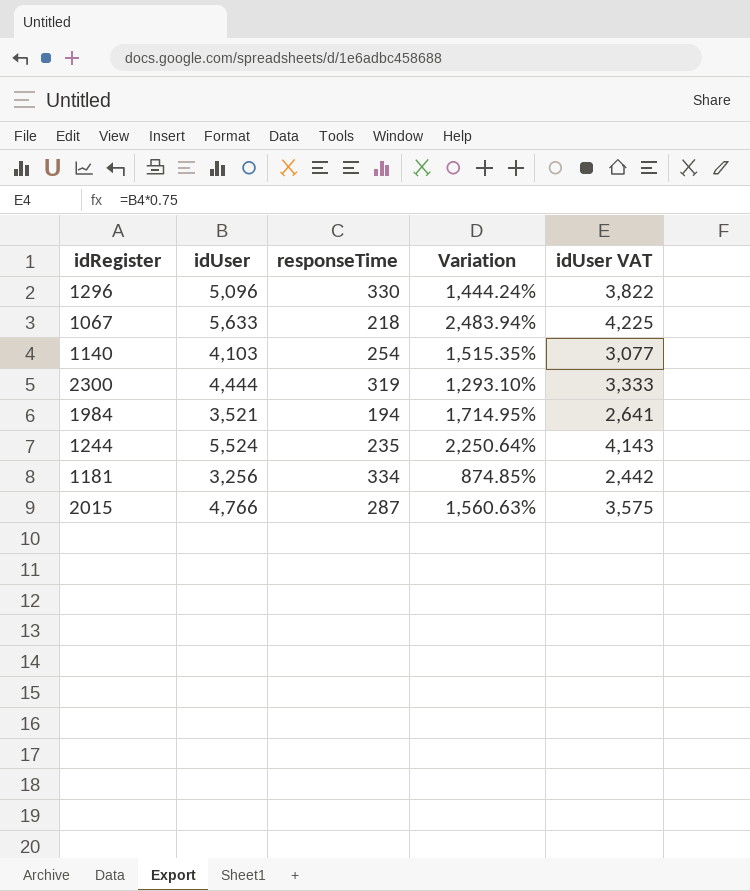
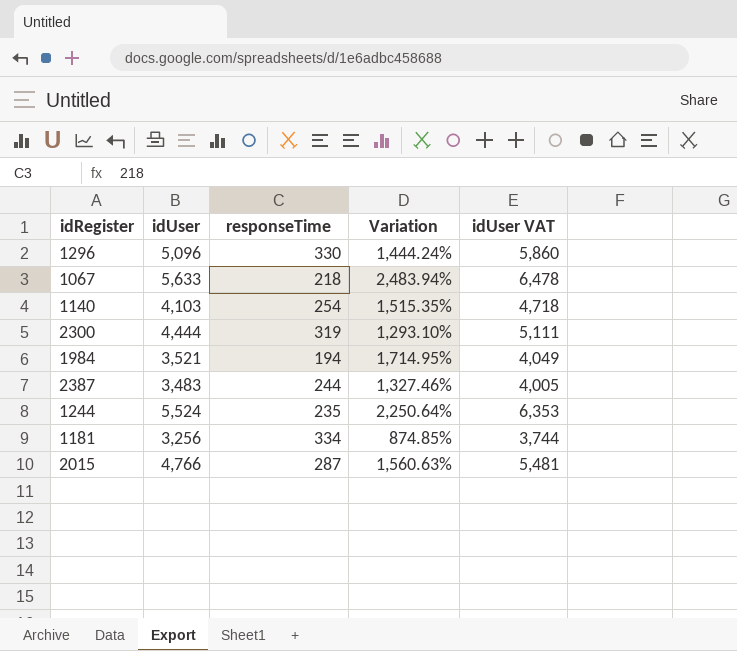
column idUser VAT | formula: [idUser] * 0.75 -> [idUser] * 1.15
row 2387: none -> 3,483 | 244 | 1,327.46% | 4,005

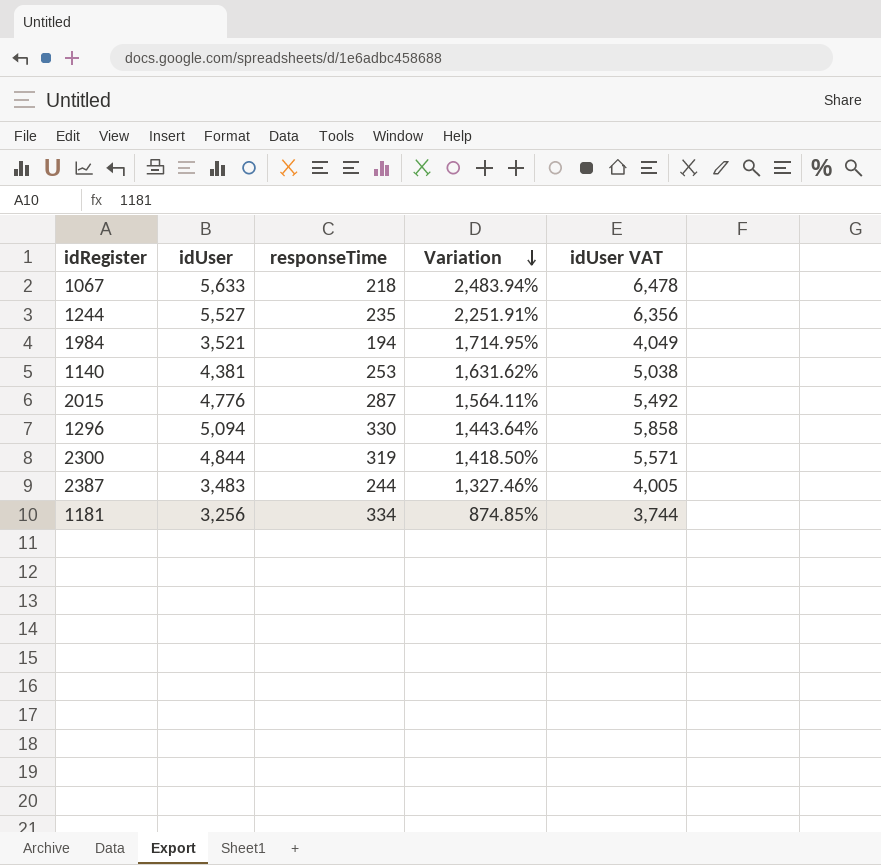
row order: none -> Variation descending
1244 | idUser: 5,524 -> 5,527
1244 | Variation: 2,250.64% -> 2,251.91%
1244 | idUser VAT: 6,353 -> 6,356
1140 | idUser: 4,103 -> 4,381
1140 | responseTime: 254 -> 253
1140 | Variation: 1,515.35% -> 1,631.62%
1140 | idUser VAT: 4,718 -> 5,038
2015 | idUser: 4,766 -> 4,776
2015 | Variation: 1,560.63% -> 1,564.11%
2015 | idUser VAT: 5,481 -> 5,492
1296 | idUser: 5,096 -> 5,094
1296 | Variation: 1,444.24% -> 1,443.64%
1296 | idUser VAT: 5,860 -> 5,858
2300 | idUser: 4,444 -> 4,844
2300 | Variation: 1,293.10% -> 1,418.50%
2300 | idUser VAT: 5,111 -> 5,571

